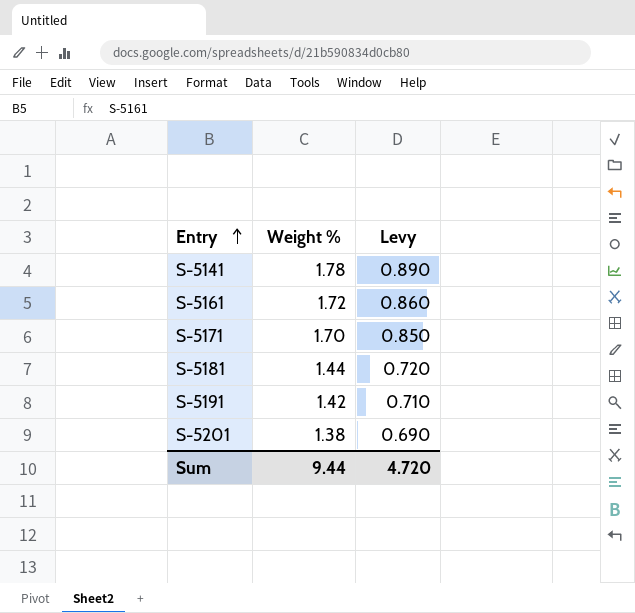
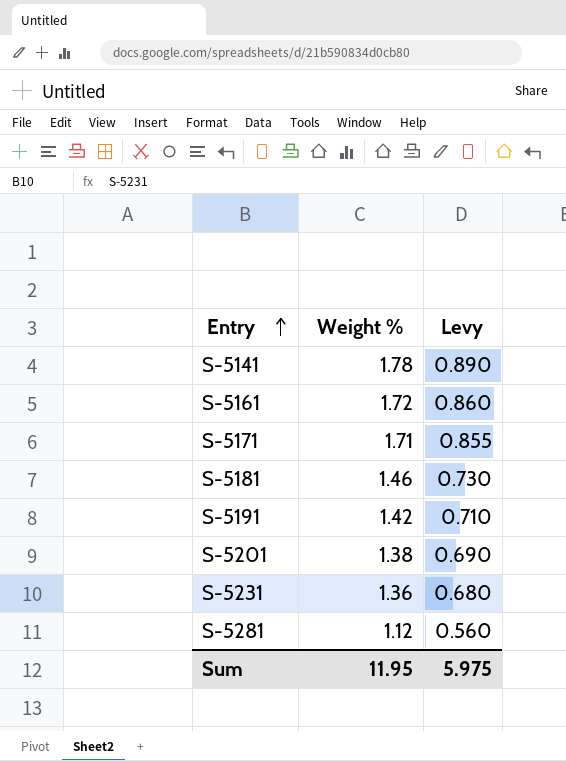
S-5171 | Weight %: 1.70 -> 1.71
S-5171 | Levy: 0.850 -> 0.855
S-5181 | Weight %: 1.44 -> 1.46
S-5181 | Levy: 0.720 -> 0.730
row S-5231: none -> 1.36 | 0.680
row S-5281: none -> 1.12 | 0.560
Sum | Weight %: 9.44 -> 11.95
Sum | Levy: 4.720 -> 5.975

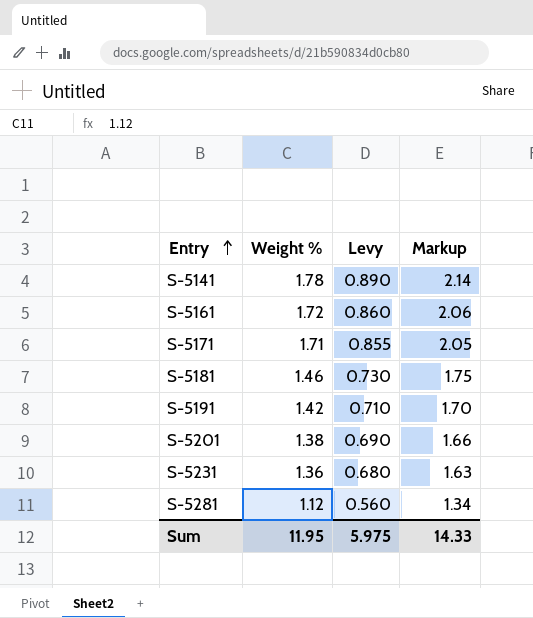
column Markup | formula: none -> [Weight %] * 1.2

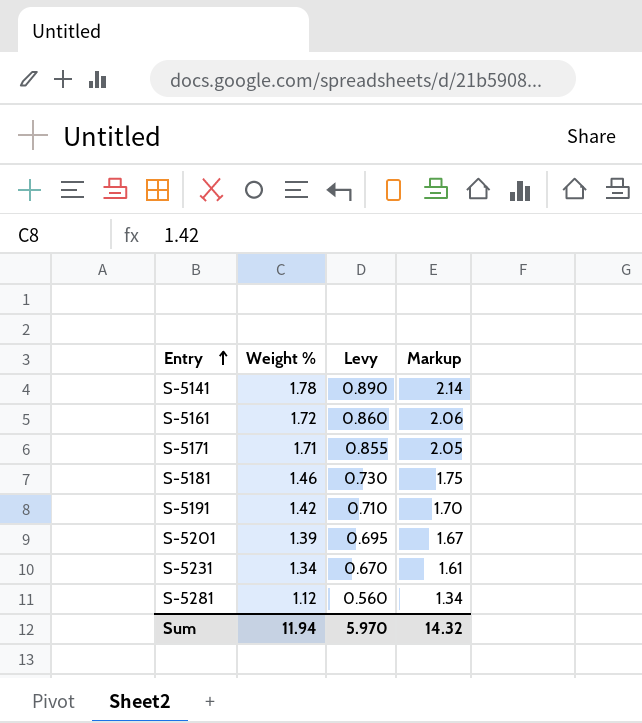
S-5201 | Weight %: 1.38 -> 1.39
S-5201 | Levy: 0.690 -> 0.695
S-5201 | Markup: 1.66 -> 1.67
S-5231 | Weight %: 1.36 -> 1.34
S-5231 | Levy: 0.680 -> 0.670
S-5231 | Markup: 1.63 -> 1.61
Sum | Weight %: 11.95 -> 11.94
Sum | Levy: 5.975 -> 5.970
Sum | Markup: 14.33 -> 14.32

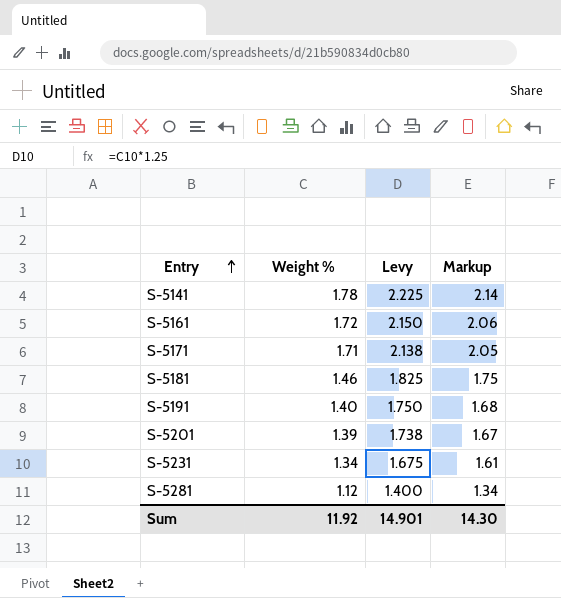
column Levy | formula: [Weight %] * 0.5 -> [Weight %] * 1.25
S-5191 | Weight %: 1.42 -> 1.40
S-5191 | Markup: 1.70 -> 1.68
Sum | Weight %: 11.94 -> 11.92
Sum | Levy: 5.970 -> 14.901
Sum | Markup: 14.32 -> 14.30

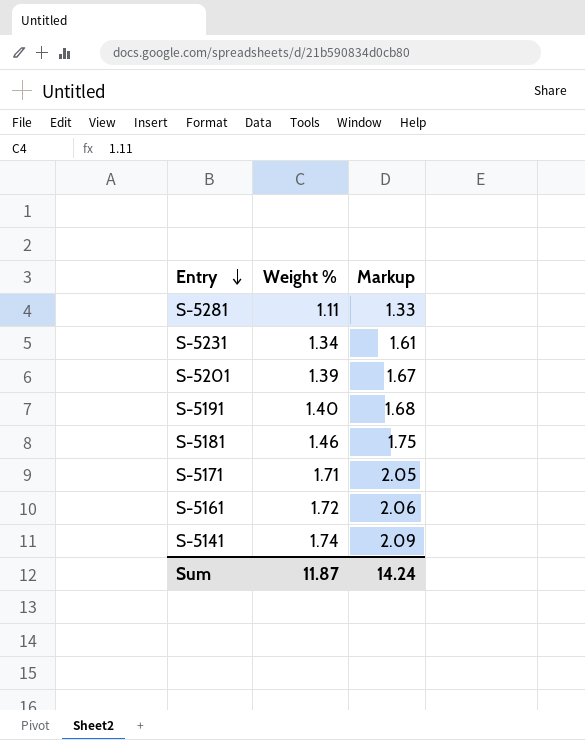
row order: Entry ascending -> Entry descending
column Levy | formula: [Weight %] * 1.25 -> none
S-5281 | Weight %: 1.12 -> 1.11
S-5281 | Markup: 1.34 -> 1.33
S-5141 | Weight %: 1.78 -> 1.74
S-5141 | Markup: 2.14 -> 2.09
Sum | Weight %: 11.92 -> 11.87
Sum | Markup: 14.30 -> 14.24

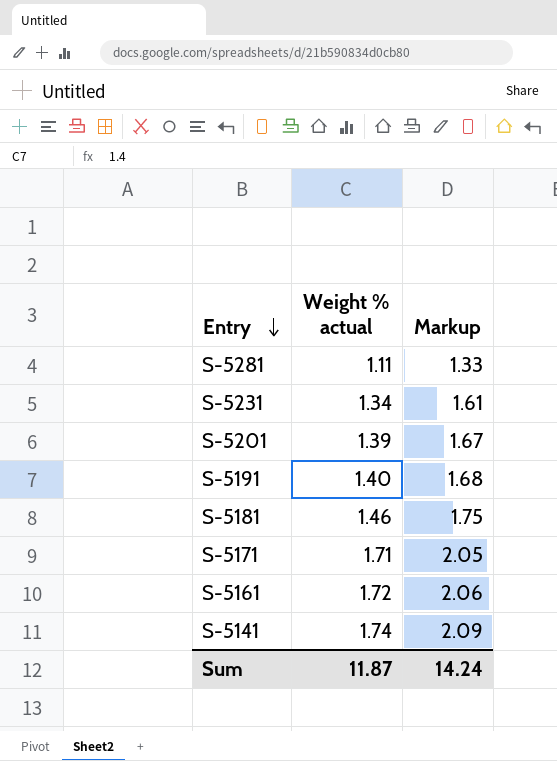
column name: Weight % -> Weight % actual

